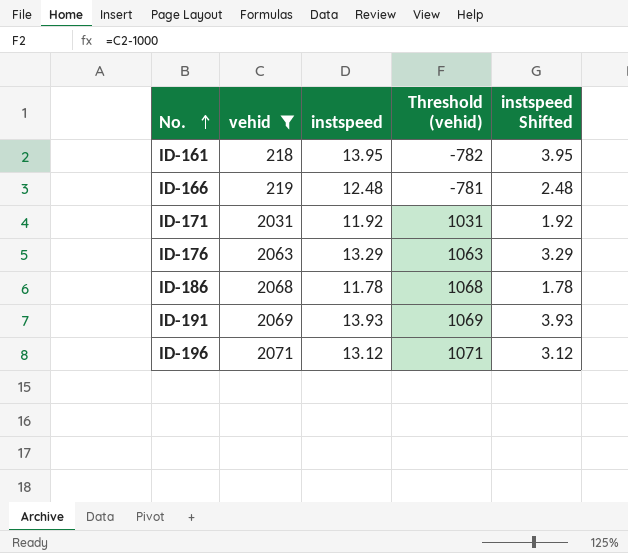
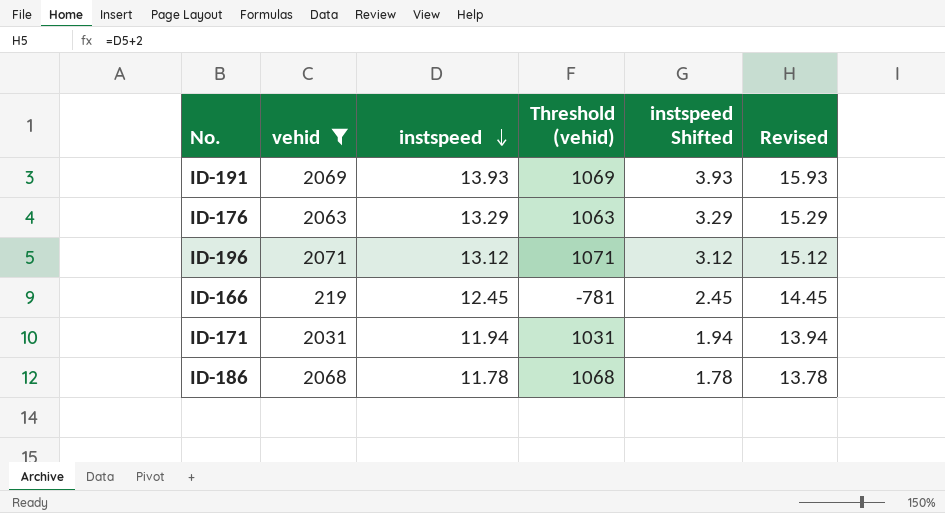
row order: No. ascending -> instspeed descending
column Revised | formula: none -> [instspeed] + 2
row ID-161: 218 | 13.95 | -782 | 3.95 -> none
ID-166 | instspeed: 12.48 -> 12.45
ID-166 | instspeed Shifted: 2.48 -> 2.45
ID-171 | instspeed: 11.92 -> 11.94
ID-171 | instspeed Shifted: 1.92 -> 1.94

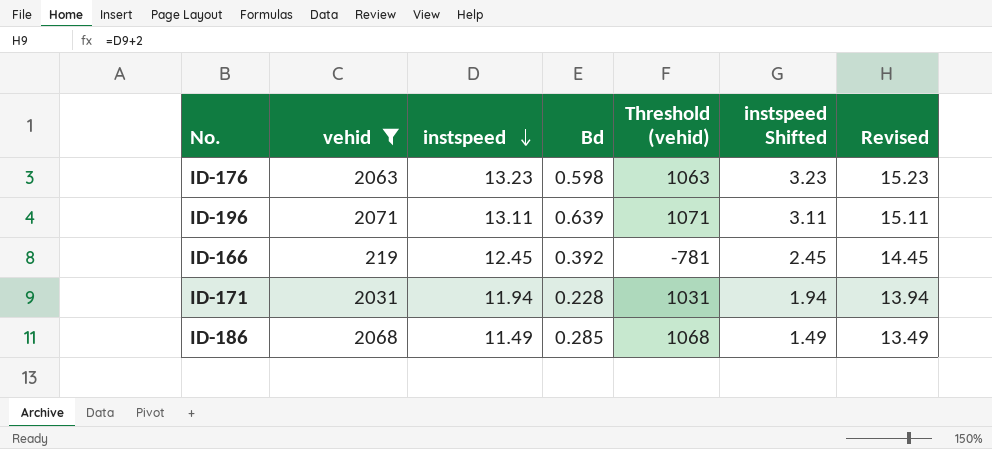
column Bd | position: none -> 4
row ID-191: 2069 | 13.93 | 1069 | 3.93 | 15.93 -> none
ID-176 | instspeed: 13.29 -> 13.23
ID-176 | instspeed Shifted: 3.29 -> 3.23
ID-176 | Revised: 15.29 -> 15.23
ID-196 | instspeed: 13.12 -> 13.11
ID-196 | instspeed Shifted: 3.12 -> 3.11
ID-196 | Revised: 15.12 -> 15.11
ID-186 | instspeed: 11.78 -> 11.49
ID-186 | instspeed Shifted: 1.78 -> 1.49
ID-186 | Revised: 13.78 -> 13.49

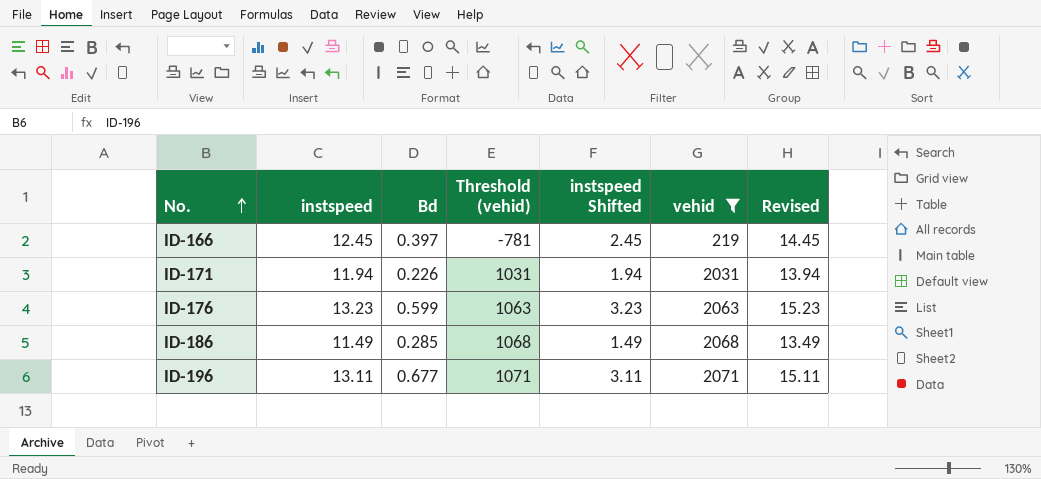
row order: instspeed descending -> No. ascending
column vehid | position: 2 -> 6
ID-166 | Bd: 0.392 -> 0.397
ID-171 | Bd: 0.228 -> 0.226
ID-176 | Bd: 0.598 -> 0.599
ID-196 | Bd: 0.639 -> 0.677

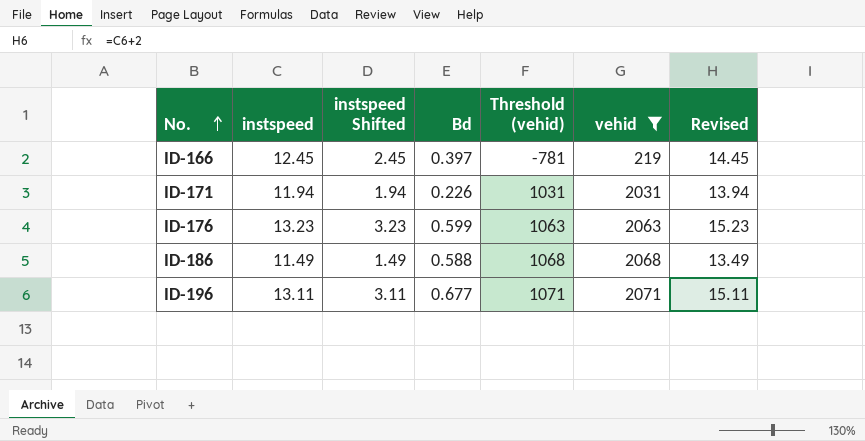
column instspeed Shifted | position: 5 -> 3
ID-186 | Bd: 0.285 -> 0.588

